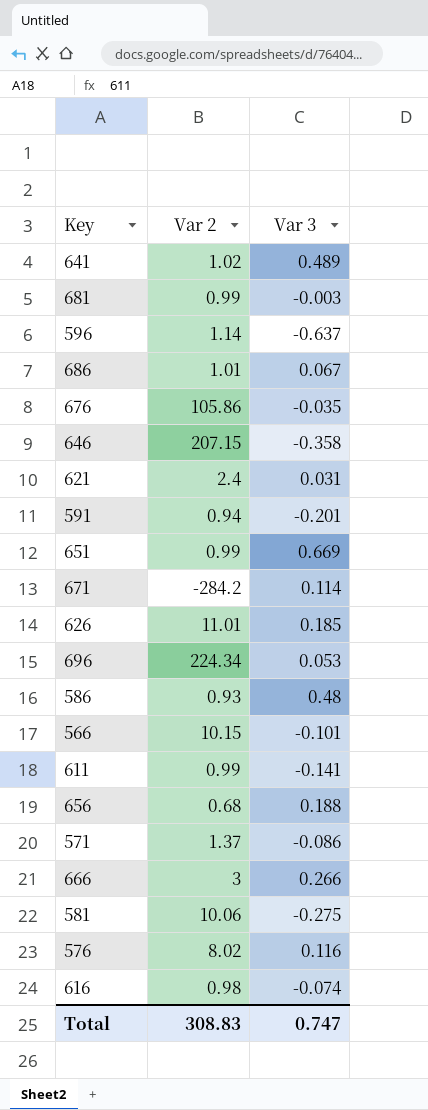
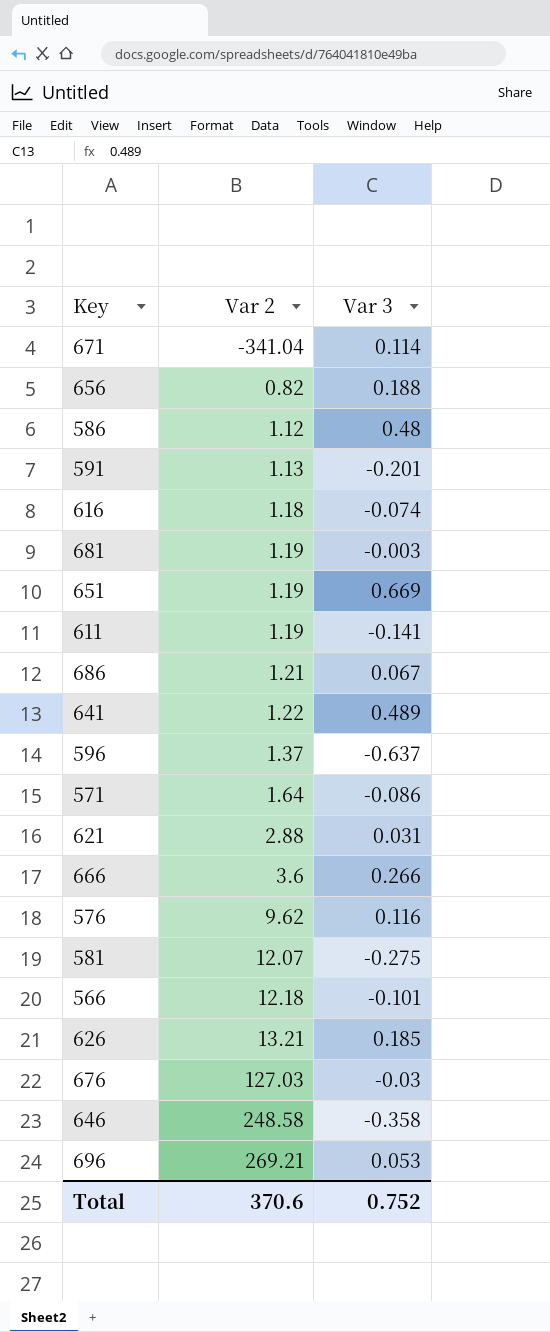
row order: none -> Var 2 ascending
671 | Var 2: -284.2 -> -341.04
656 | Var 2: 0.68 -> 0.82
586 | Var 2: 0.93 -> 1.12
591 | Var 2: 0.94 -> 1.13
616 | Var 2: 0.98 -> 1.18
681 | Var 2: 0.99 -> 1.19
651 | Var 2: 0.99 -> 1.19
611 | Var 2: 0.99 -> 1.19
686 | Var 2: 1.01 -> 1.21
641 | Var 2: 1.02 -> 1.22
596 | Var 2: 1.14 -> 1.37
571 | Var 2: 1.37 -> 1.64
621 | Var 2: 2.4 -> 2.88
666 | Var 2: 3 -> 3.6
576 | Var 2: 8.02 -> 9.62
581 | Var 2: 10.06 -> 12.07
566 | Var 2: 10.15 -> 12.18
626 | Var 2: 11.01 -> 13.21
676 | Var 2: 105.86 -> 127.03
676 | Var 3: -0.035 -> -0.03
646 | Var 2: 207.15 -> 248.58
696 | Var 2: 224.34 -> 269.21
Total | Var 2: 308.83 -> 370.6
Total | Var 3: 0.747 -> 0.752

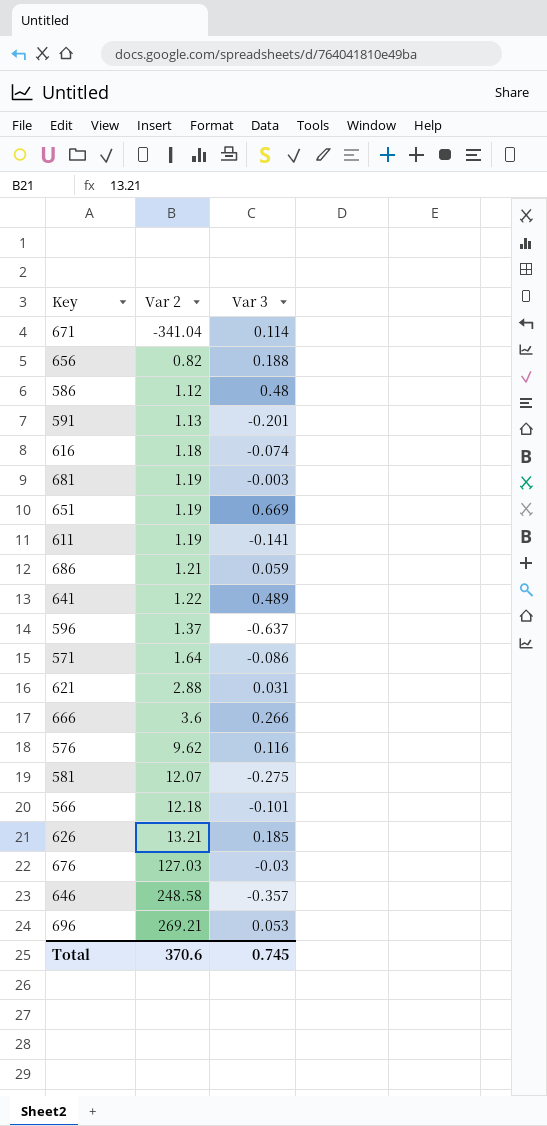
686 | Var 3: 0.067 -> 0.059
646 | Var 3: -0.358 -> -0.357
Total | Var 3: 0.752 -> 0.745

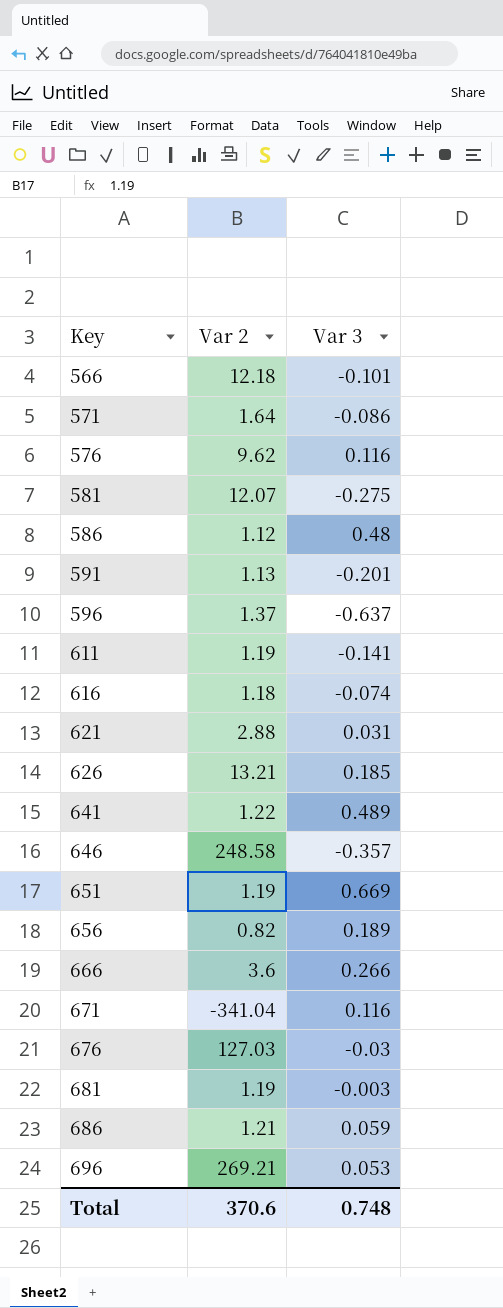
row order: Var 2 ascending -> Key ascending
656 | Var 3: 0.188 -> 0.189
671 | Var 3: 0.114 -> 0.116
Total | Var 3: 0.745 -> 0.748

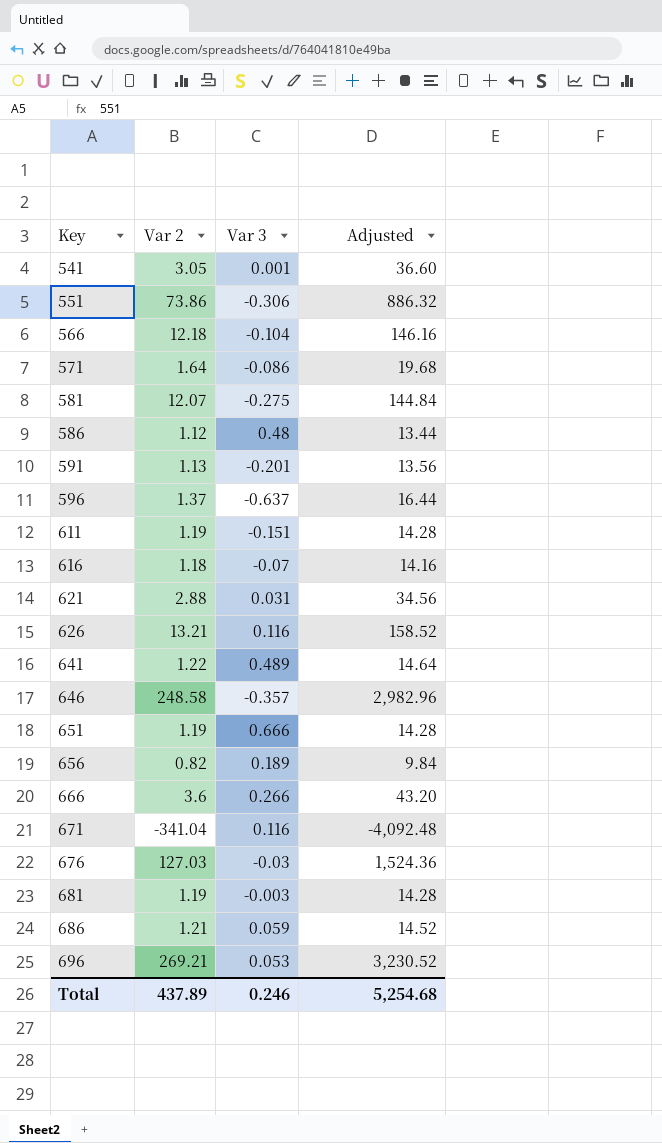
column Adjusted | formula: none -> [Var 2] * 12
row 576: 9.62 | 0.116 -> none
row 541: none -> 3.05 | 0.001 | 36.60
row 551: none -> 73.86 | -0.306 | 886.32
566 | Var 3: -0.101 -> -0.104
611 | Var 3: -0.141 -> -0.151
616 | Var 3: -0.074 -> -0.07
626 | Var 3: 0.185 -> 0.116
651 | Var 3: 0.669 -> 0.666
Total | Var 2: 370.6 -> 437.89
Total | Var 3: 0.748 -> 0.246

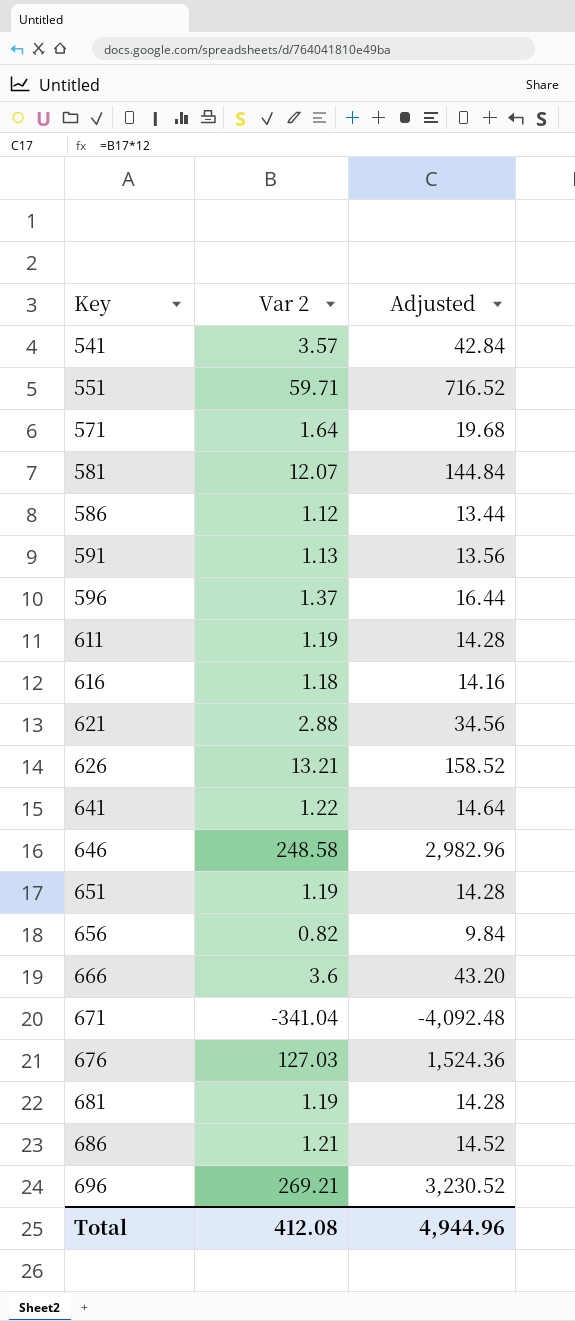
column Var 3 | position: 3 -> none
row 566: 12.18 | -0.104 | 146.16 -> none
541 | Var 2: 3.05 -> 3.57
541 | Adjusted: 36.60 -> 42.84
551 | Var 2: 73.86 -> 59.71
551 | Adjusted: 886.32 -> 716.52
Total | Var 2: 437.89 -> 412.08
Total | Adjusted: 5,254.68 -> 4,944.96

